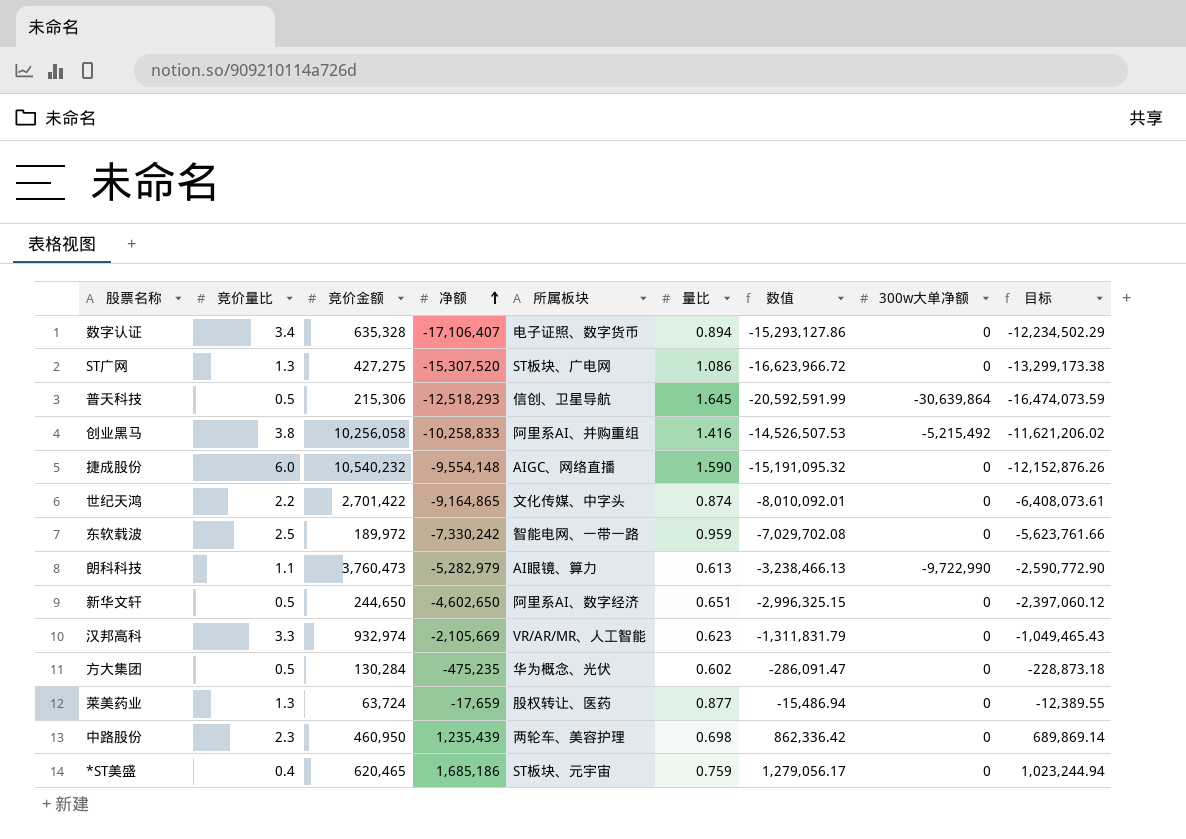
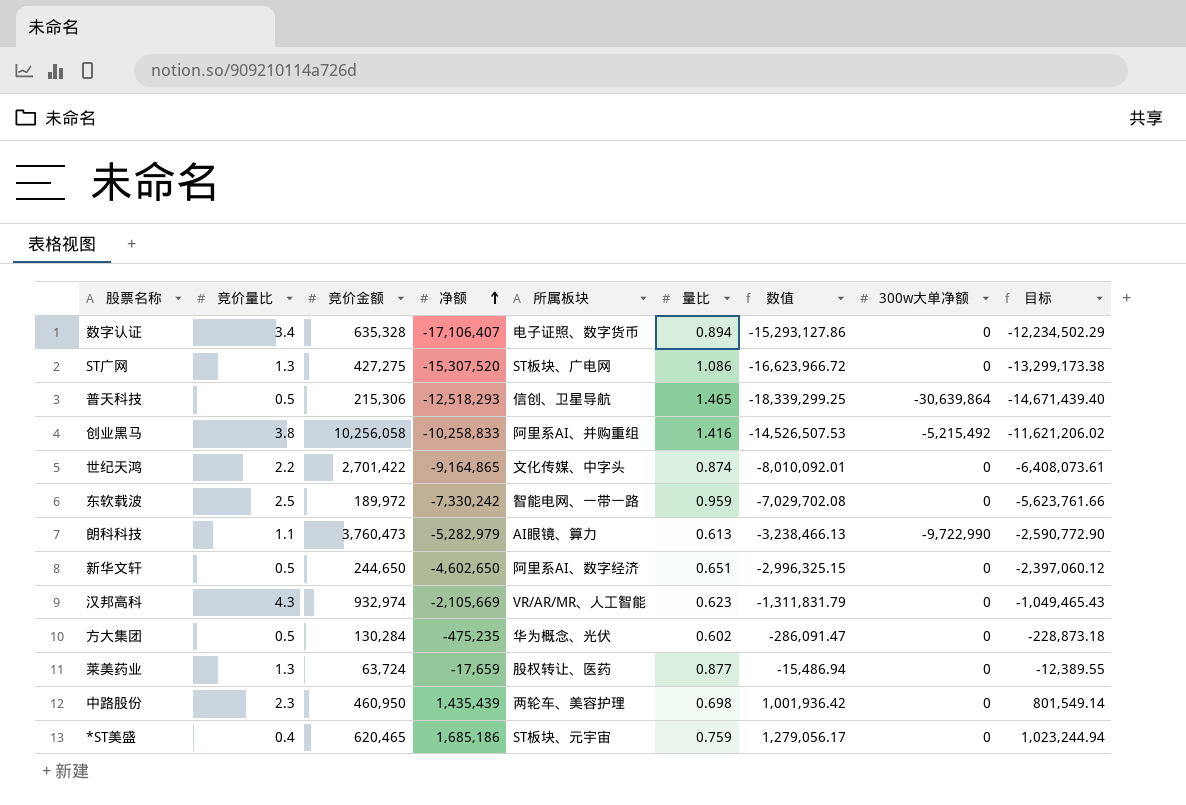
row 捷成股份: 6.0 | 10,540,232 | -9,554,148 | AIGC、网络直播 | 1.590 | -15,191,095.32 | 0 | -12,152,876.26 -> none
普天科技 | 量比: 1.645 -> 1.465
普天科技 | 数值: -20,592,591.99 -> -18,339,299.25
普天科技 | 目标: -16,474,073.59 -> -14,671,439.40
汉邦高科 | 竞价量比: 3.3 -> 4.3
中路股份 | 净额: 1,235,439 -> 1,435,439
中路股份 | 数值: 862,336.42 -> 1,001,936.42
中路股份 | 目标: 689,869.14 -> 801,549.14

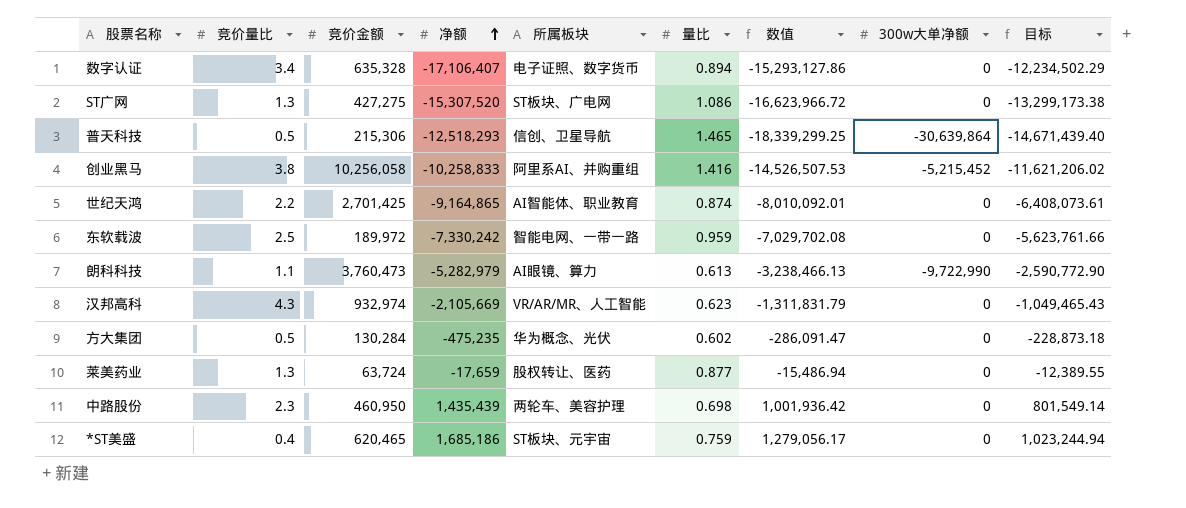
row 新华文轩: 0.5 | 244,650 | -4,602,650 | 阿里系AI、数字经济 | 0.651 | -2,996,325.15 | 0 | -2,397,060.12 -> none
创业黑马 | 300w大单净额: -5,215,492 -> -5,215,452
世纪天鸿 | 竞价金额: 2,701,422 -> 2,701,425
世纪天鸿 | 所属板块: 文化传媒、中字头 -> AI智能体、职业教育

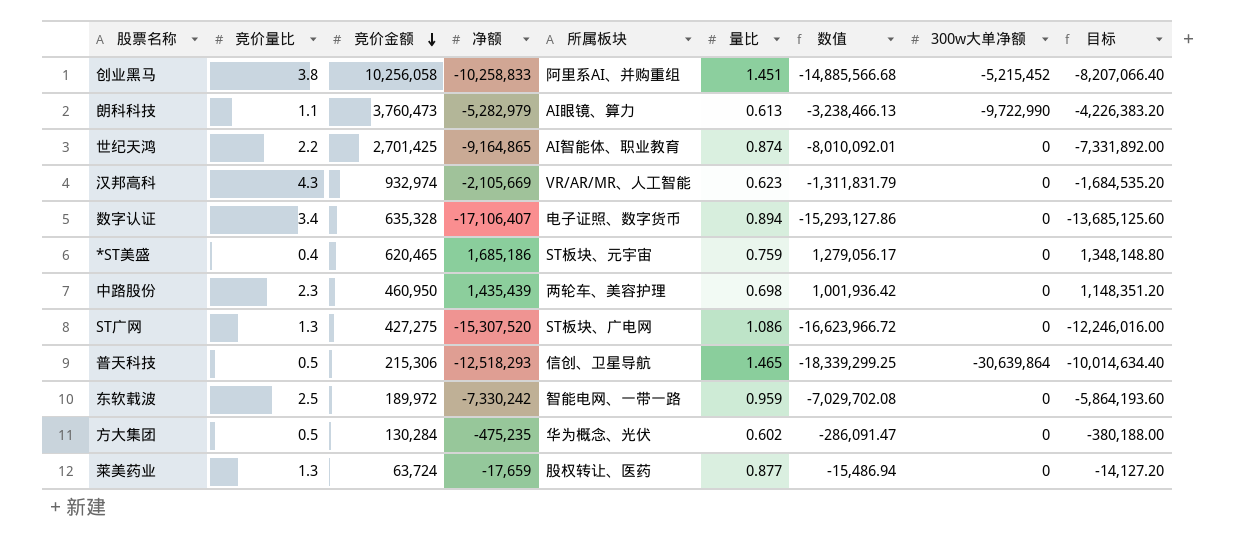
row order: 净额 ascending -> 竞价金额 descending
column 目标 | formula: [数值] * 0.8 -> [净额] * 0.8
创业黑马 | 量比: 1.416 -> 1.451
创业黑马 | 数值: -14,526,507.53 -> -14,885,566.68

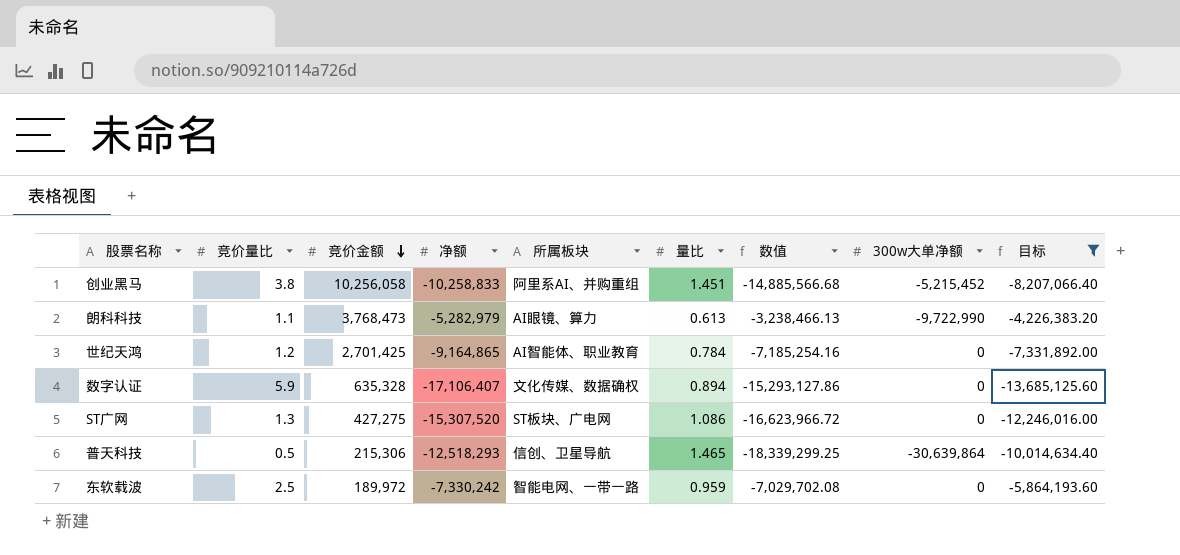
filter: none -> 目标 <= -4,226,383.20
朗科科技 | 竞价金额: 3,760,473 -> 3,768,473
世纪天鸿 | 竞价量比: 2.2 -> 1.2
世纪天鸿 | 量比: 0.874 -> 0.784
世纪天鸿 | 数值: -8,010,092.01 -> -7,185,254.16
数字认证 | 竞价量比: 3.4 -> 5.9
数字认证 | 所属板块: 电子证照、数字货币 -> 文化传媒、数据确权

